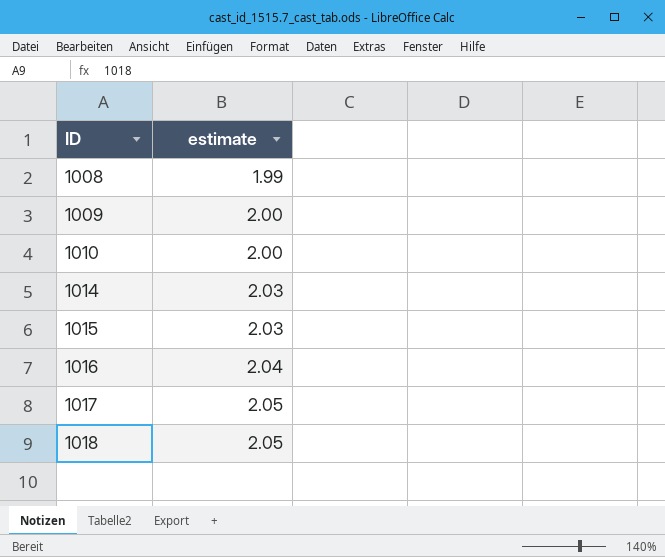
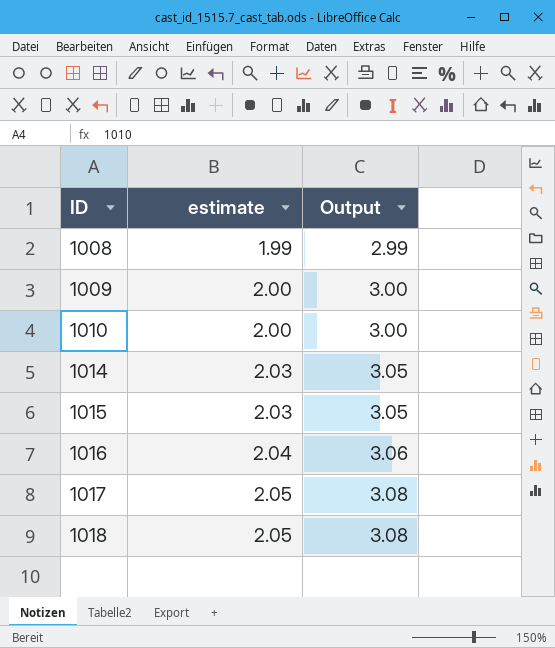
column Output | formula: none -> [estimate] * 1.5

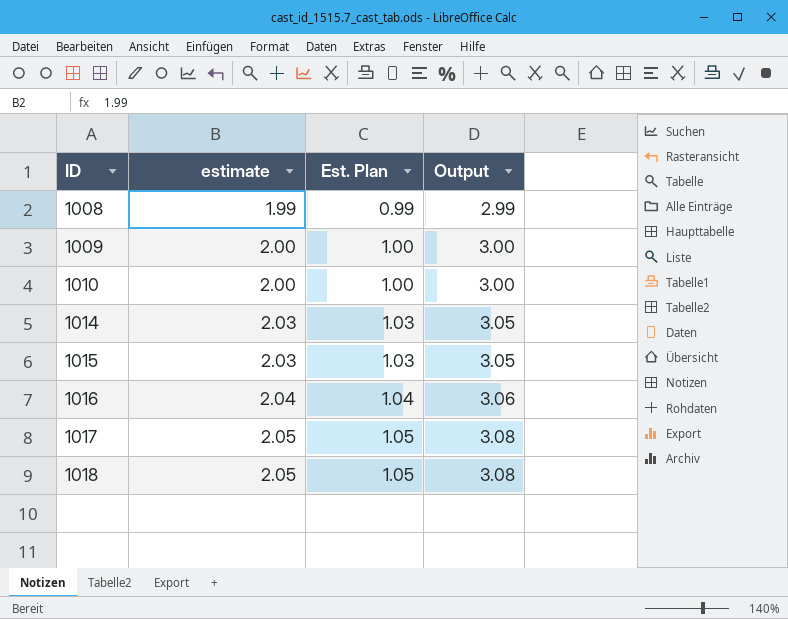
column Est. Plan | formula: none -> [estimate] - 1

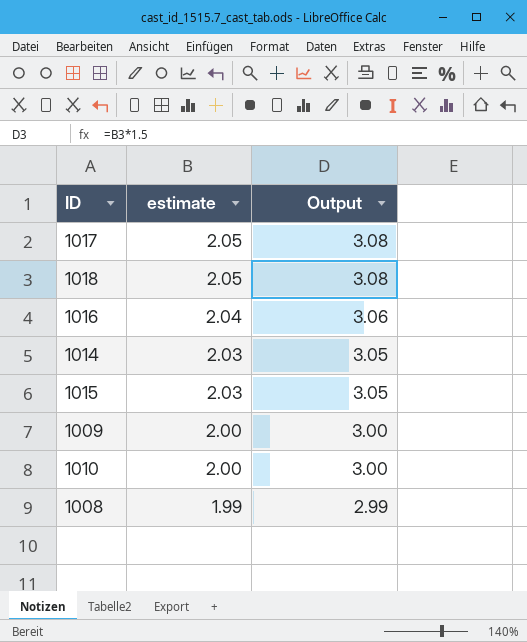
row order: ID ascending -> estimate descending
column Est. Plan | formula: [estimate] - 1 -> none

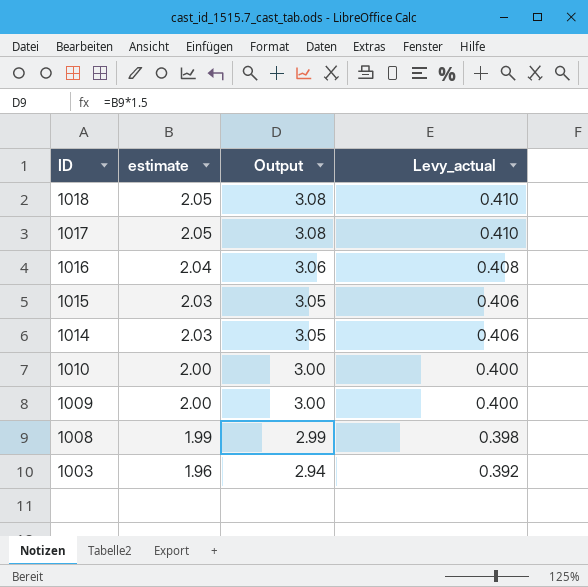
row order: estimate descending -> ID descending
column Levy_actual | formula: none -> [estimate] * 0.2
row 1003: none -> 1.96 | 2.94 | 0.392

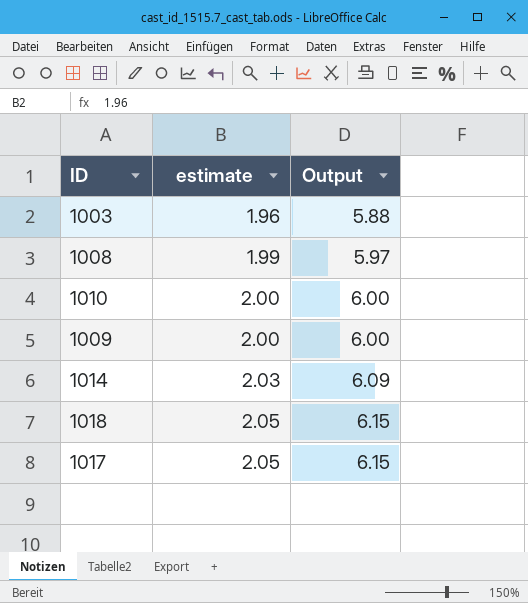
row order: ID descending -> estimate ascending
column Levy_actual | formula: [estimate] * 0.2 -> none
column Output | formula: [estimate] * 1.5 -> [estimate] * 3
row 1016: 2.04 | 3.06 | 0.408 -> none
row 1015: 2.03 | 3.05 | 0.406 -> none

